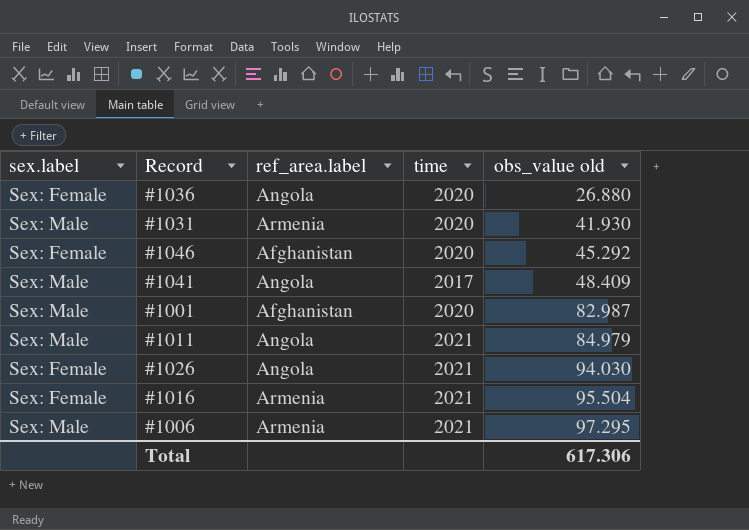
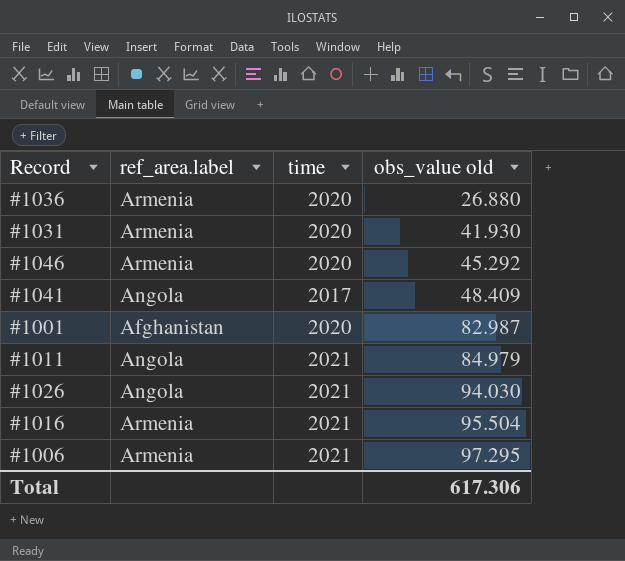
column sex.label | position: 1 -> none
#1036 | ref_area.label: Angola -> Armenia
#1046 | ref_area.label: Afghanistan -> Armenia

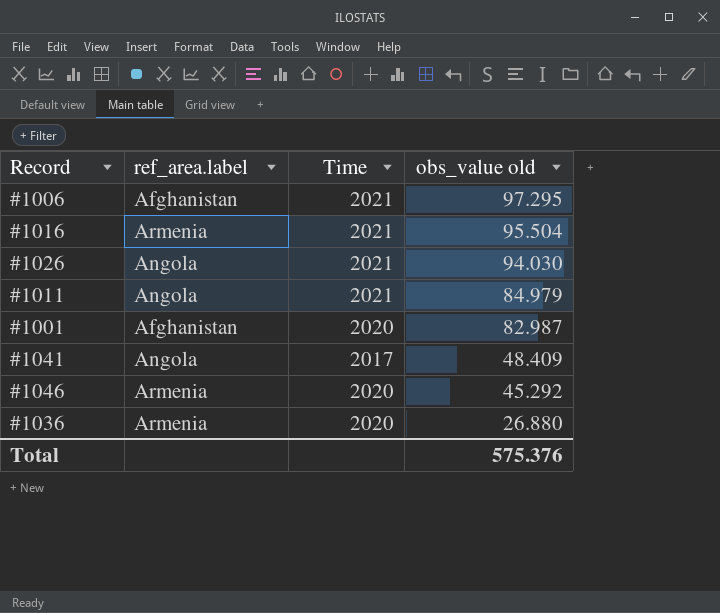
row order: obs_value old ascending -> obs_value old descending
column name: time -> Time
row #1031: Armenia | 2020 | 41.930 -> none
#1006 | ref_area.label: Armenia -> Afghanistan
Total | obs_value old: 617.306 -> 575.376

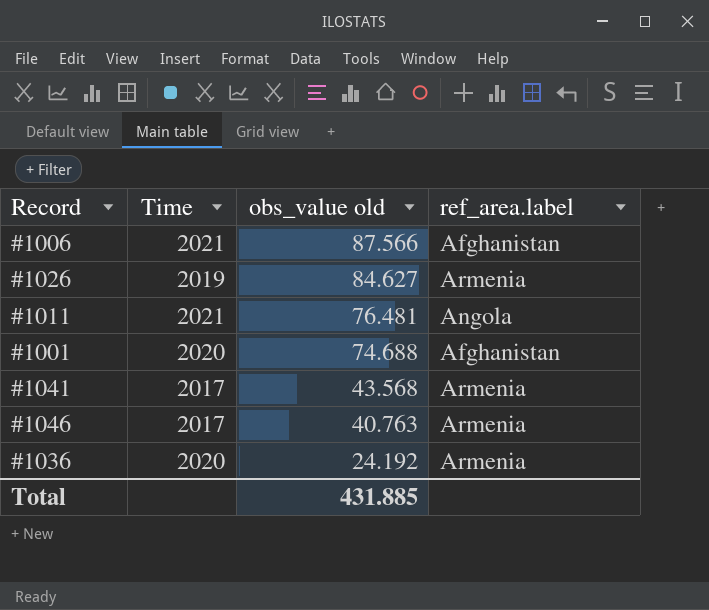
column ref_area.label | position: 2 -> 4
row #1016: Armenia | 2021 | 95.504 -> none
#1006 | obs_value old: 97.295 -> 87.566
#1026 | Time: 2021 -> 2019
#1026 | obs_value old: 94.030 -> 84.627
#1026 | ref_area.label: Angola -> Armenia
#1011 | obs_value old: 84.979 -> 76.481
#1001 | obs_value old: 82.987 -> 74.688
#1041 | obs_value old: 48.409 -> 43.568
#1041 | ref_area.label: Angola -> Armenia
#1046 | Time: 2020 -> 2017
#1046 | obs_value old: 45.292 -> 40.763
#1036 | obs_value old: 26.880 -> 24.192
Total | obs_value old: 575.376 -> 431.885

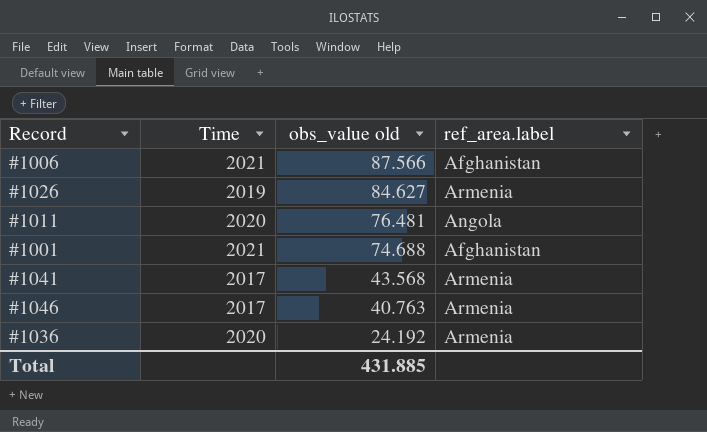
#1011 | Time: 2021 -> 2020
#1001 | Time: 2020 -> 2021

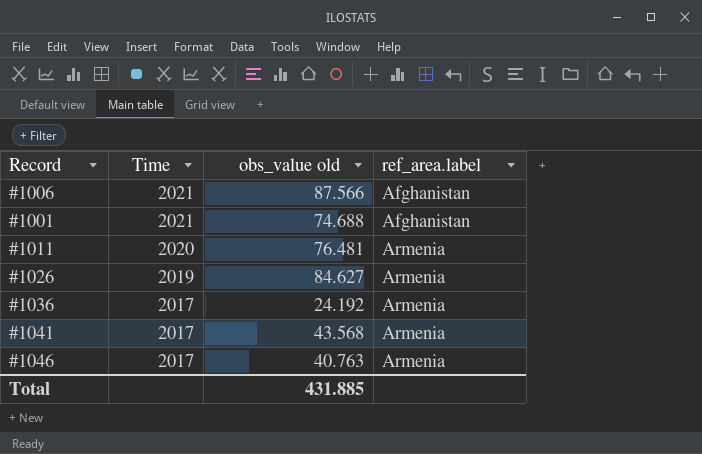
row order: obs_value old descending -> Time descending
#1011 | ref_area.label: Angola -> Armenia
#1036 | Time: 2020 -> 2017

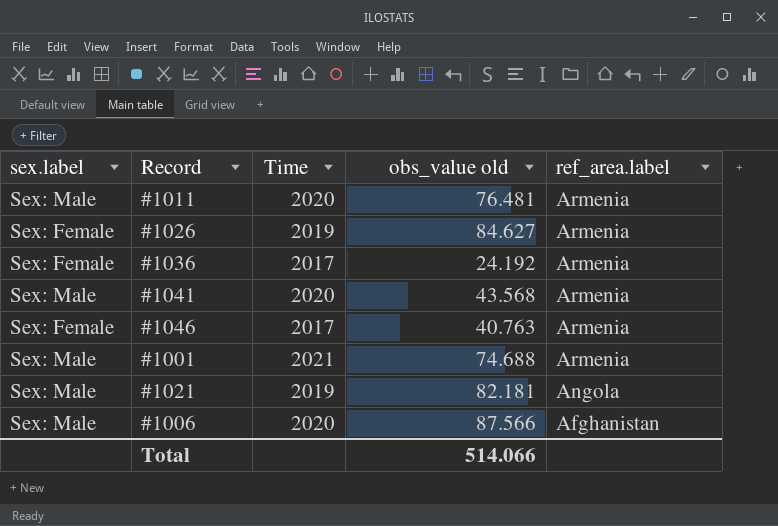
row order: Time descending -> ref_area.label descending
column sex.label | position: none -> 1
#1041 | Time: 2017 -> 2020
#1001 | ref_area.label: Afghanistan -> Armenia
row #1021: none -> Sex: Male | 2019 | 82.181 | Angola
#1006 | Time: 2021 -> 2020
Total | obs_value old: 431.885 -> 514.066

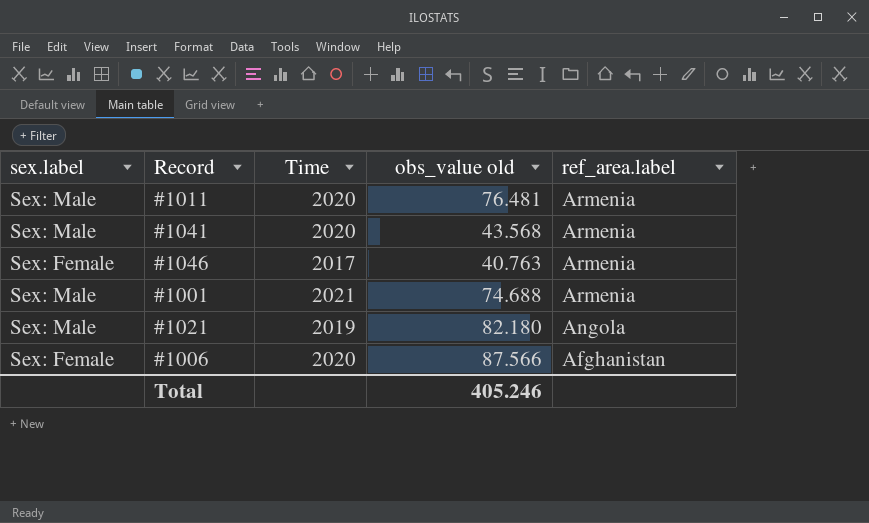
row #1026: Sex: Female | 2019 | 84.627 | Armenia -> none
row #1036: Sex: Female | 2017 | 24.192 | Armenia -> none
#1021 | obs_value old: 82.181 -> 82.180
#1006 | sex.label: Sex: Male -> Sex: Female
Total | obs_value old: 514.066 -> 405.246

